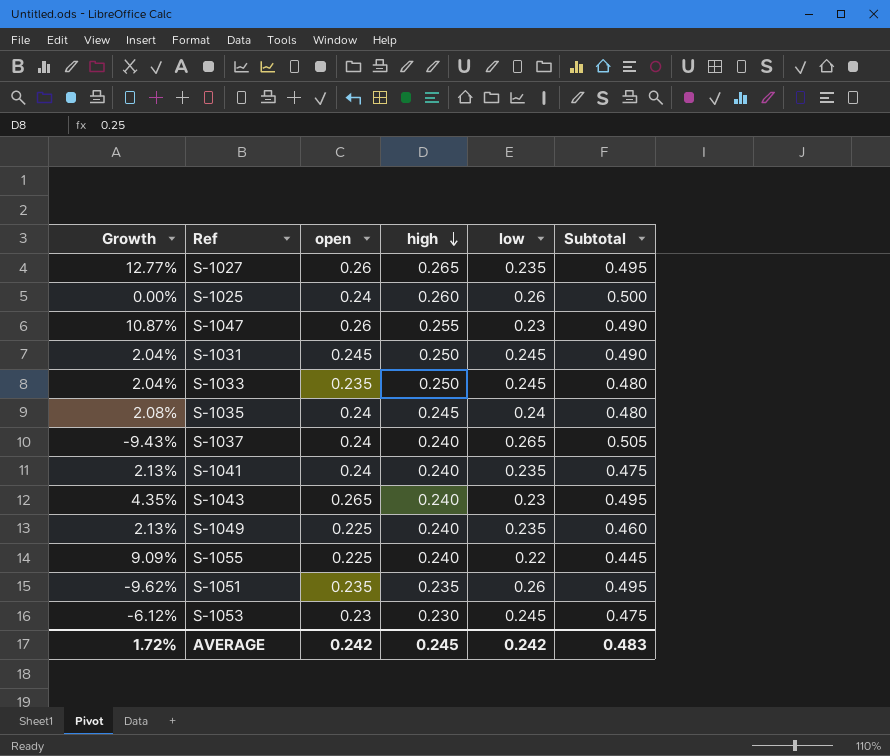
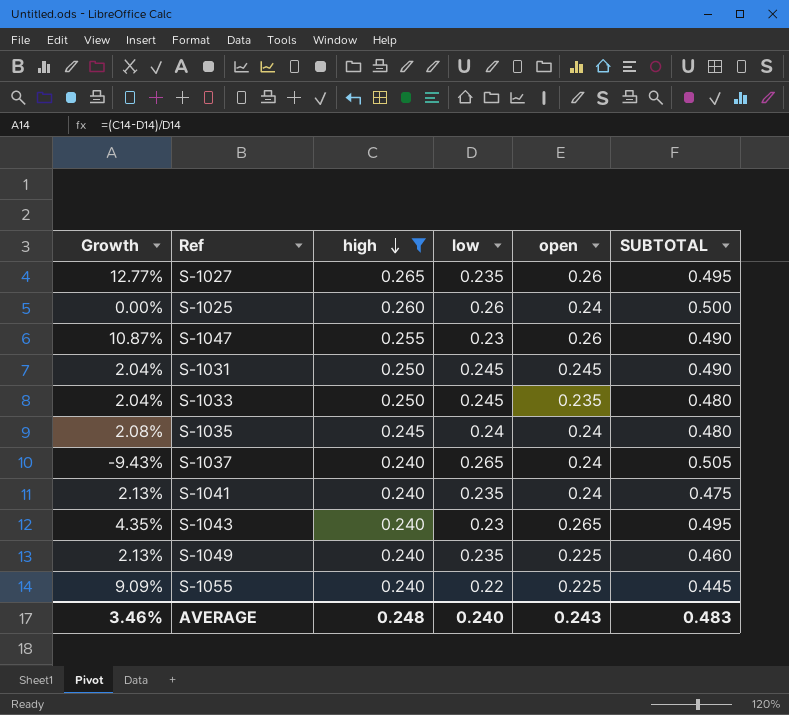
filter: none -> high >= 0.240
column open | position: 3 -> 5
column name: Subtotal -> SUBTOTAL
AVERAGE | Growth: 1.72% -> 3.46%
AVERAGE | high: 0.245 -> 0.248
AVERAGE | low: 0.242 -> 0.240
AVERAGE | open: 0.242 -> 0.243

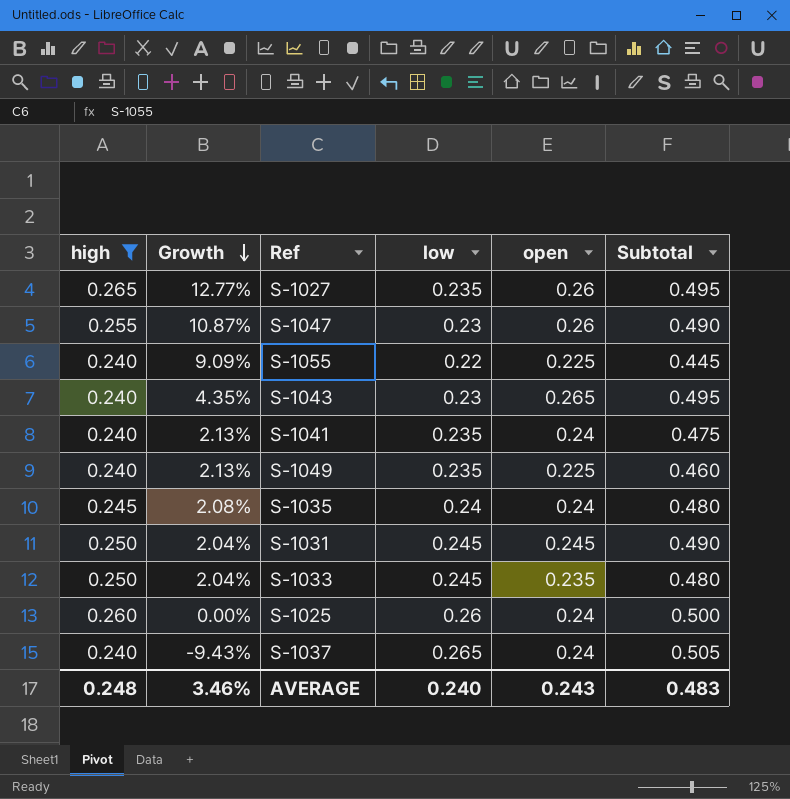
row order: high descending -> Growth descending
column high | position: 3 -> 1
column name: SUBTOTAL -> Subtotal

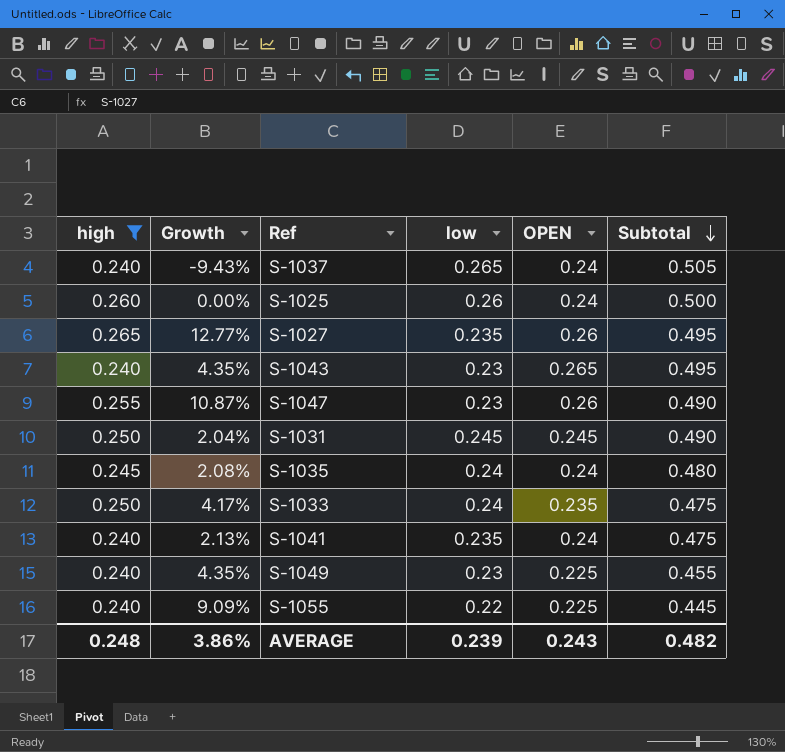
row order: Growth descending -> Subtotal descending
column name: open -> OPEN
S-1033 | Growth: 2.04% -> 4.17%
S-1033 | low: 0.245 -> 0.24
S-1033 | Subtotal: 0.480 -> 0.475
S-1049 | Growth: 2.13% -> 4.35%
S-1049 | low: 0.235 -> 0.23
S-1049 | Subtotal: 0.460 -> 0.455
AVERAGE | Growth: 3.46% -> 3.86%
AVERAGE | low: 0.240 -> 0.239
AVERAGE | Subtotal: 0.483 -> 0.482

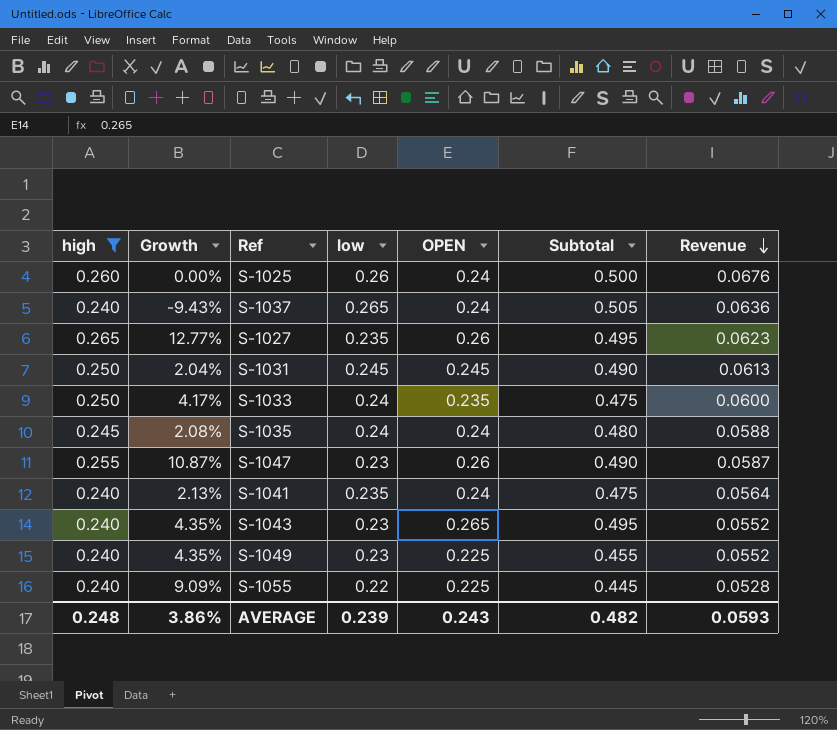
row order: Subtotal descending -> Revenue descending
column Revenue | formula: none -> [high] * [low]

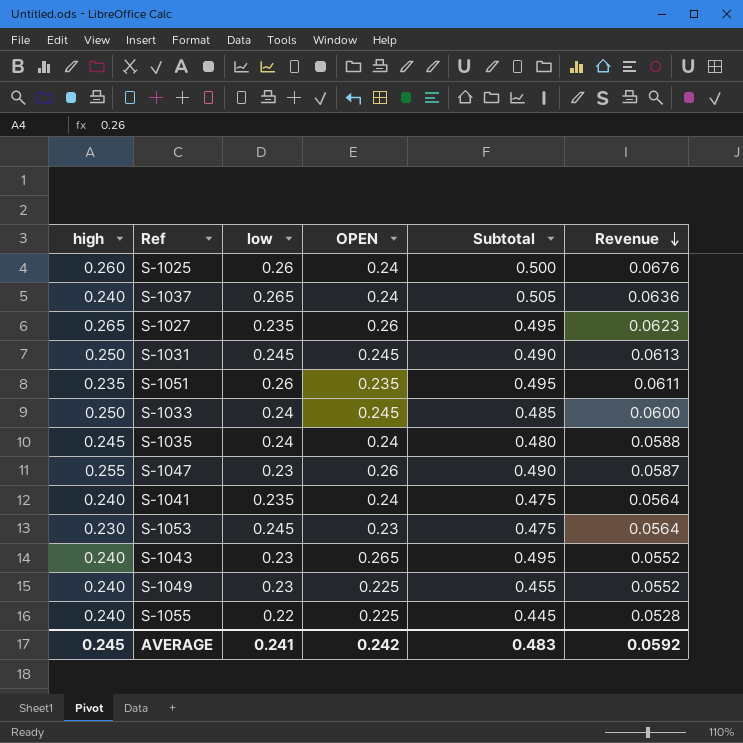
filter: high >= 0.240 -> none
column Growth | formula: ([high] - [low]) / [low] -> none
S-1033 | OPEN: 0.235 -> 0.245
S-1033 | Subtotal: 0.475 -> 0.485
AVERAGE | high: 0.248 -> 0.245
AVERAGE | low: 0.239 -> 0.241
AVERAGE | OPEN: 0.243 -> 0.242
AVERAGE | Subtotal: 0.482 -> 0.483
AVERAGE | Revenue: 0.0593 -> 0.0592

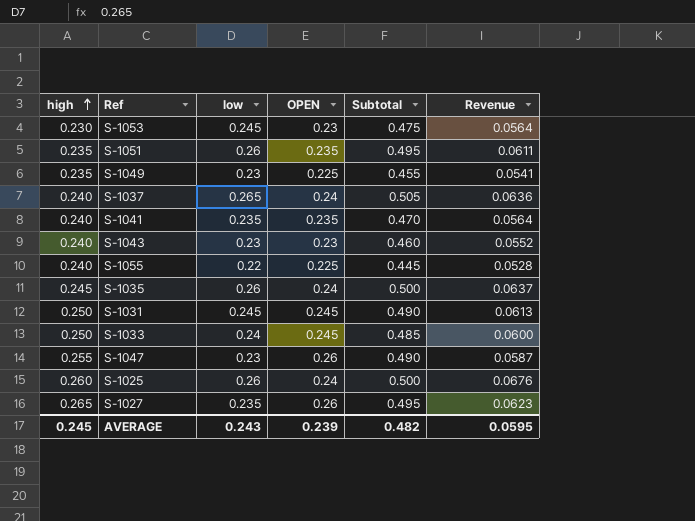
row order: Revenue descending -> high ascending
S-1049 | high: 0.240 -> 0.235
S-1049 | Revenue: 0.0552 -> 0.0541
S-1041 | OPEN: 0.24 -> 0.235
S-1041 | Subtotal: 0.475 -> 0.470
S-1043 | OPEN: 0.265 -> 0.23
S-1043 | Subtotal: 0.495 -> 0.460
S-1035 | low: 0.24 -> 0.26
S-1035 | Subtotal: 0.480 -> 0.500
S-1035 | Revenue: 0.0588 -> 0.0637
AVERAGE | low: 0.241 -> 0.243
AVERAGE | OPEN: 0.242 -> 0.239
AVERAGE | Subtotal: 0.483 -> 0.482
AVERAGE | Revenue: 0.0592 -> 0.0595

